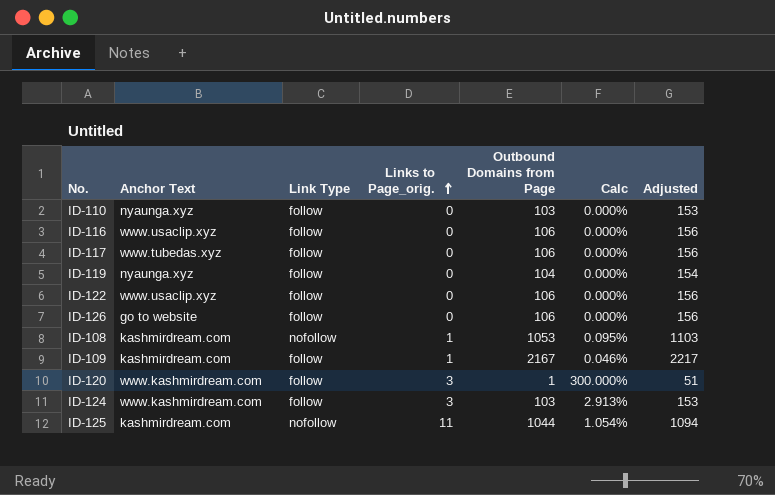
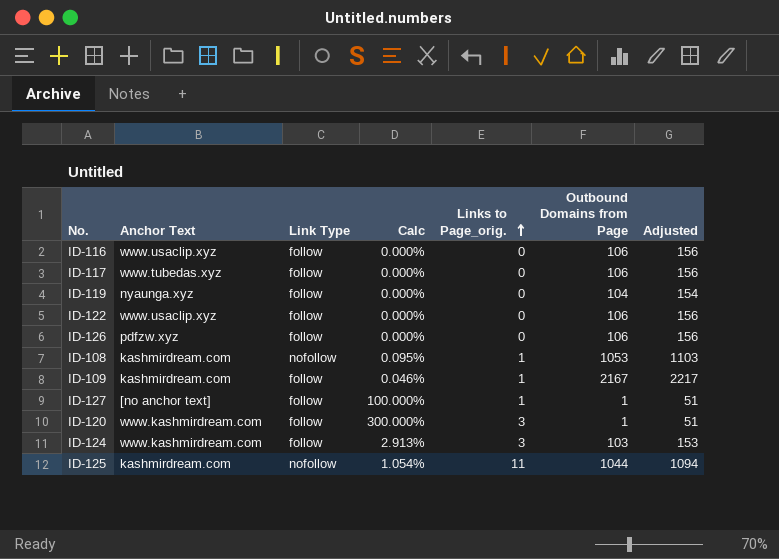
column Calc | position: 6 -> 4
row ID-110: nyaunga.xyz | follow | 0 | 103 | 0.000% | 153 -> none
ID-126 | Anchor Text: go to website -> pdfzw.xyz
row ID-127: none -> [no anchor text] | follow | 100.000% | 1 | 1 | 51

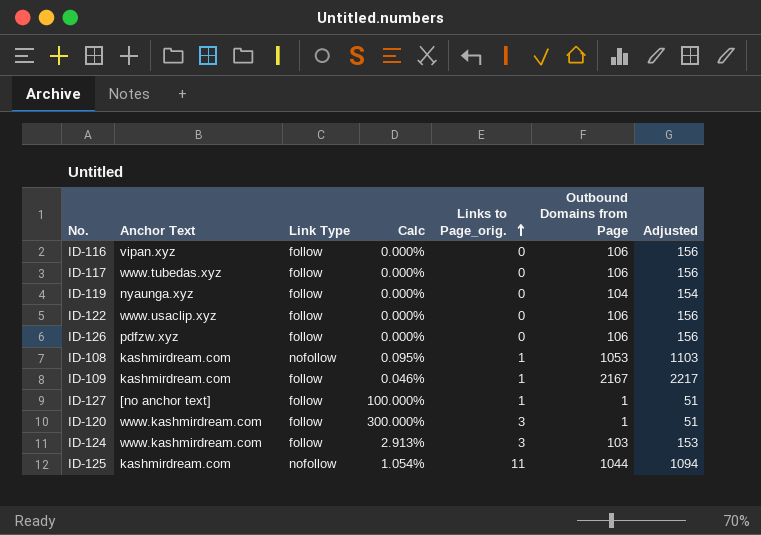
ID-116 | Anchor Text: www.usaclip.xyz -> vipan.xyz

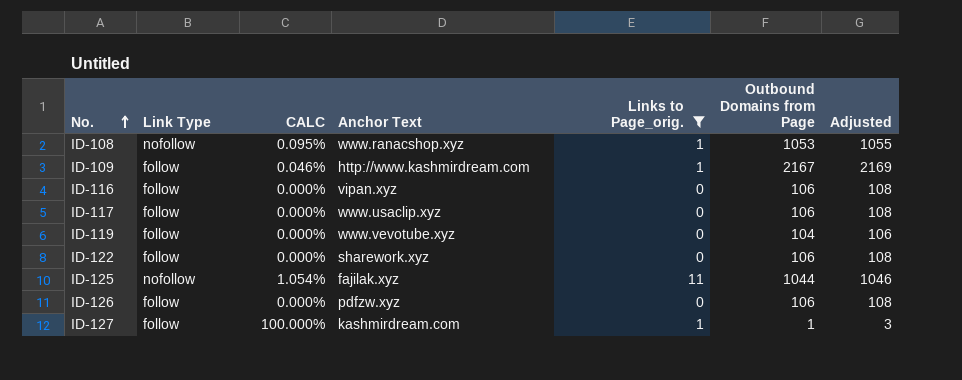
filter: none -> Links to Page_orig. != 3
row order: Links to Page_orig. ascending -> No. ascending
column name: Calc -> CALC
column Anchor Text | position: 2 -> 4
column Adjusted | formula: [Outbound Domains from Page] + 50 -> [Outbound Domains from Page] + 2
ID-108 | Anchor Text: kashmirdream.com -> www.ranacshop.xyz
ID-109 | Anchor Text: kashmirdream.com -> http://www.kashmirdream.com
ID-117 | Anchor Text: www.tubedas.xyz -> www.usaclip.xyz
ID-119 | Anchor Text: nyaunga.xyz -> www.vevotube.xyz
ID-122 | Anchor Text: www.usaclip.xyz -> sharework.xyz
ID-125 | Anchor Text: kashmirdream.com -> fajilak.xyz
ID-127 | Anchor Text: [no anchor text] -> kashmirdream.com

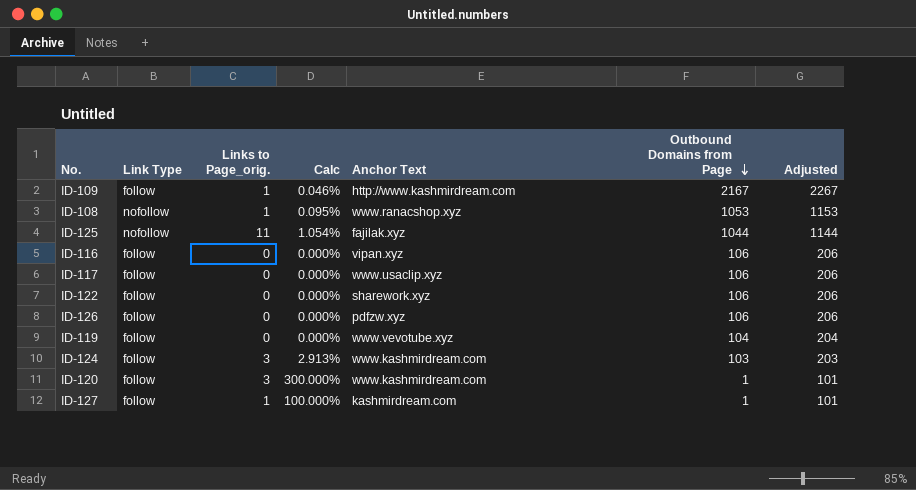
filter: Links to Page_orig. != 3 -> none
row order: No. ascending -> Outbound Domains from Page descending
column Links to Page_orig. | position: 5 -> 3
column name: CALC -> Calc
column Adjusted | formula: [Outbound Domains from Page] + 2 -> [Outbound Domains from Page] + 100

